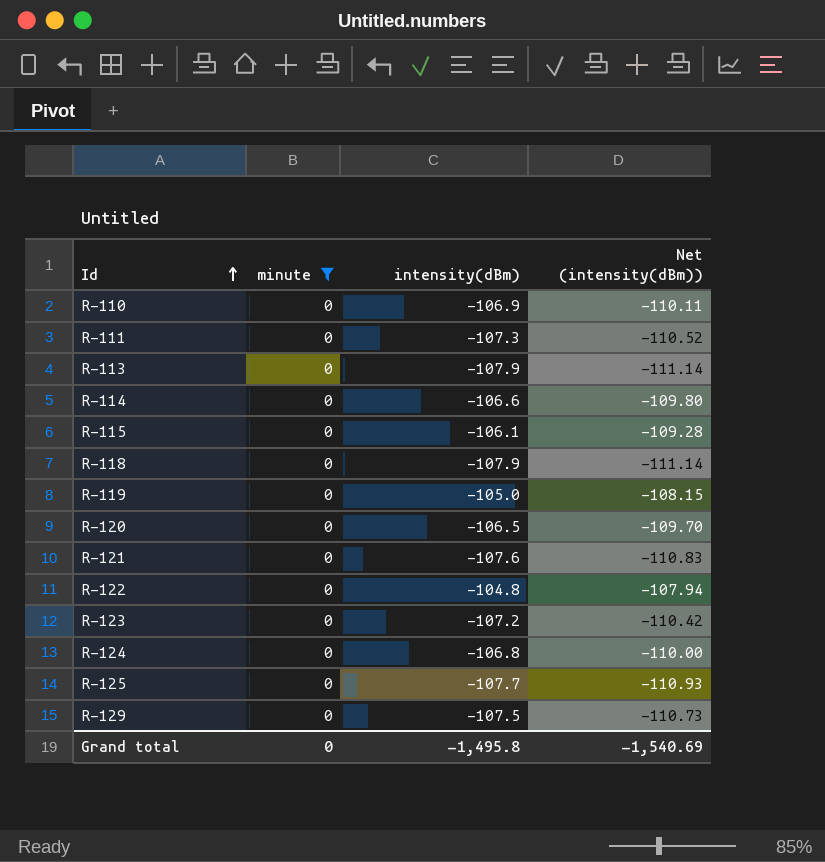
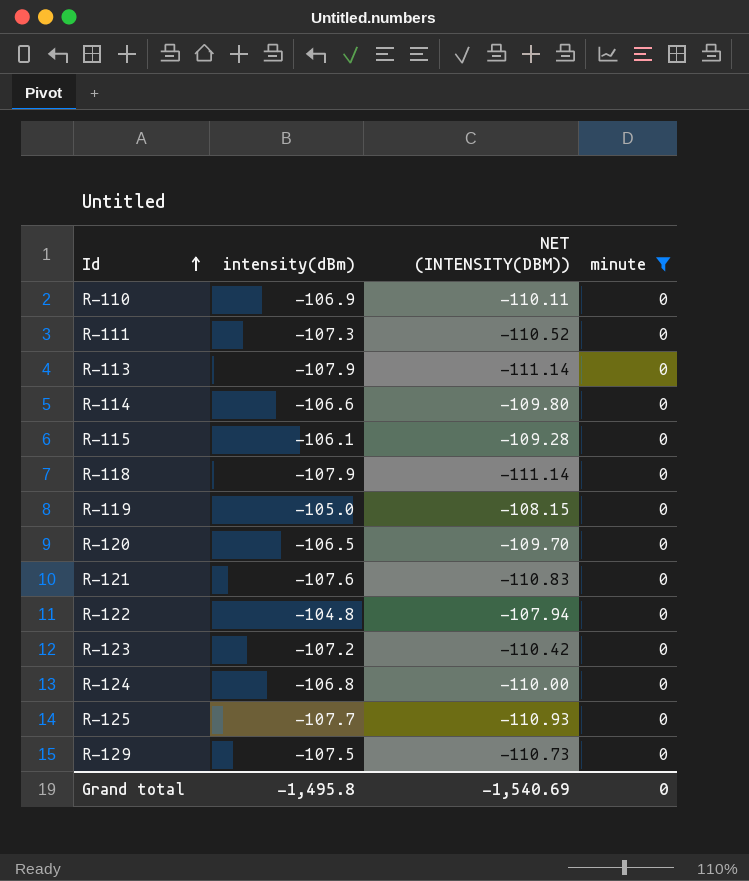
column name: Net (intensity(dBm)) -> NET (INTENSITY(DBM))
column minute | position: 2 -> 4

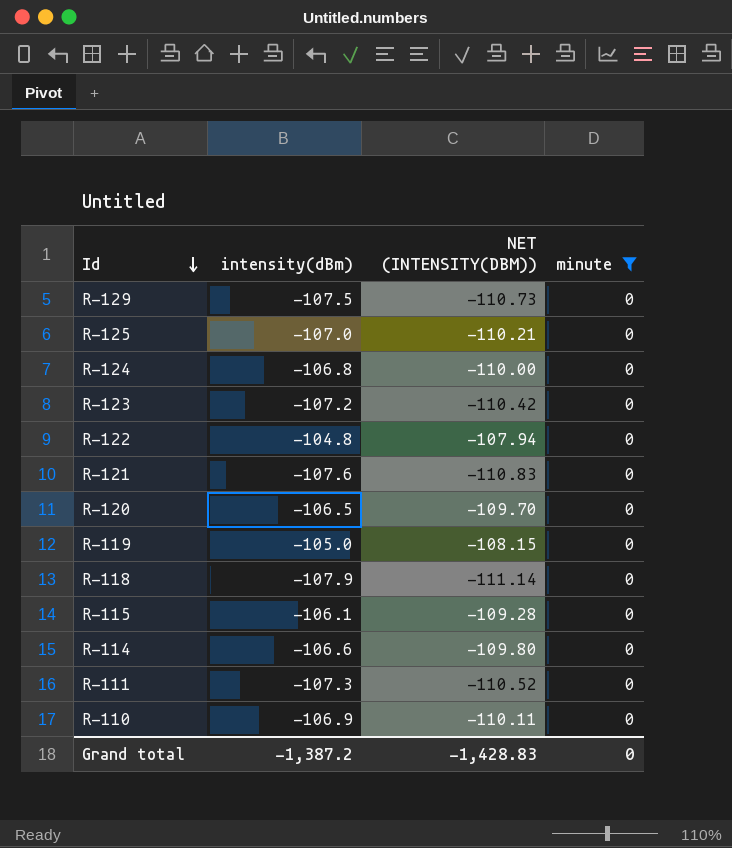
row order: Id ascending -> Id descending
row R-113: -107.9 | -111.14 | 0 -> none
R-125 | intensity(dBm): -107.7 -> -107.0
R-125 | NET (INTENSITY(DBM)): -110.93 -> -110.21
Grand total | intensity(dBm): -1,495.8 -> -1,387.2
Grand total | NET (INTENSITY(DBM)): -1,540.69 -> -1,428.83

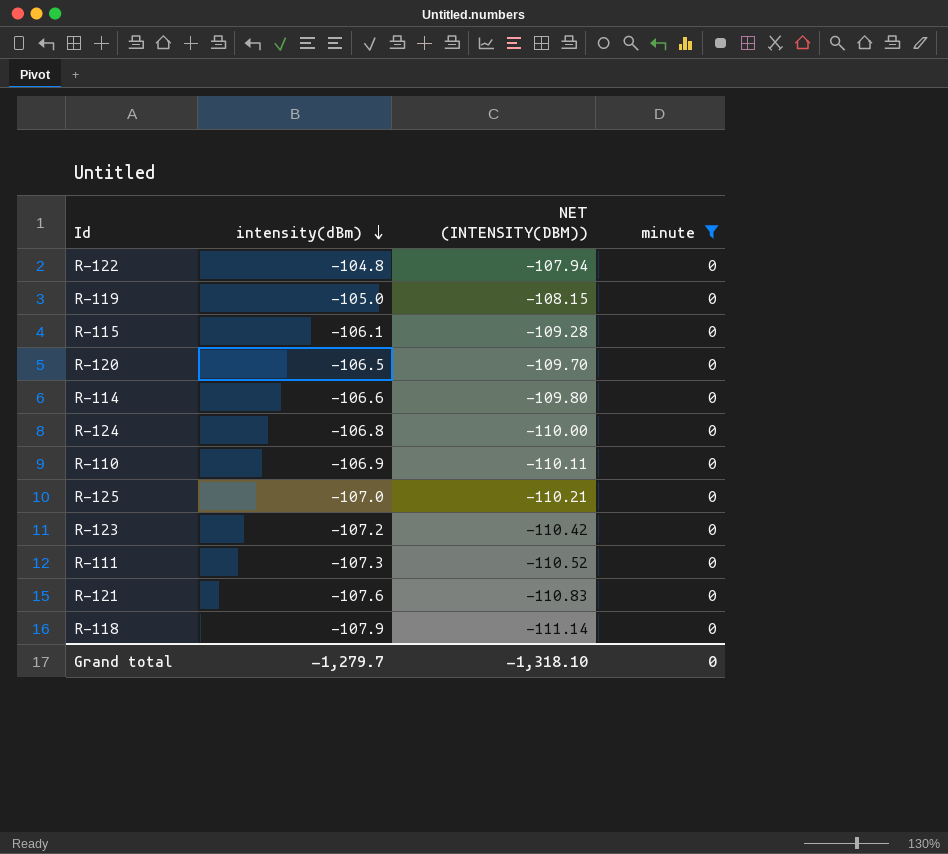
row order: Id descending -> intensity(dBm) descending
row R-129: -107.5 | -110.73 | 0 -> none
Grand total | intensity(dBm): -1,387.2 -> -1,279.7
Grand total | NET (INTENSITY(DBM)): -1,428.83 -> -1,318.10

